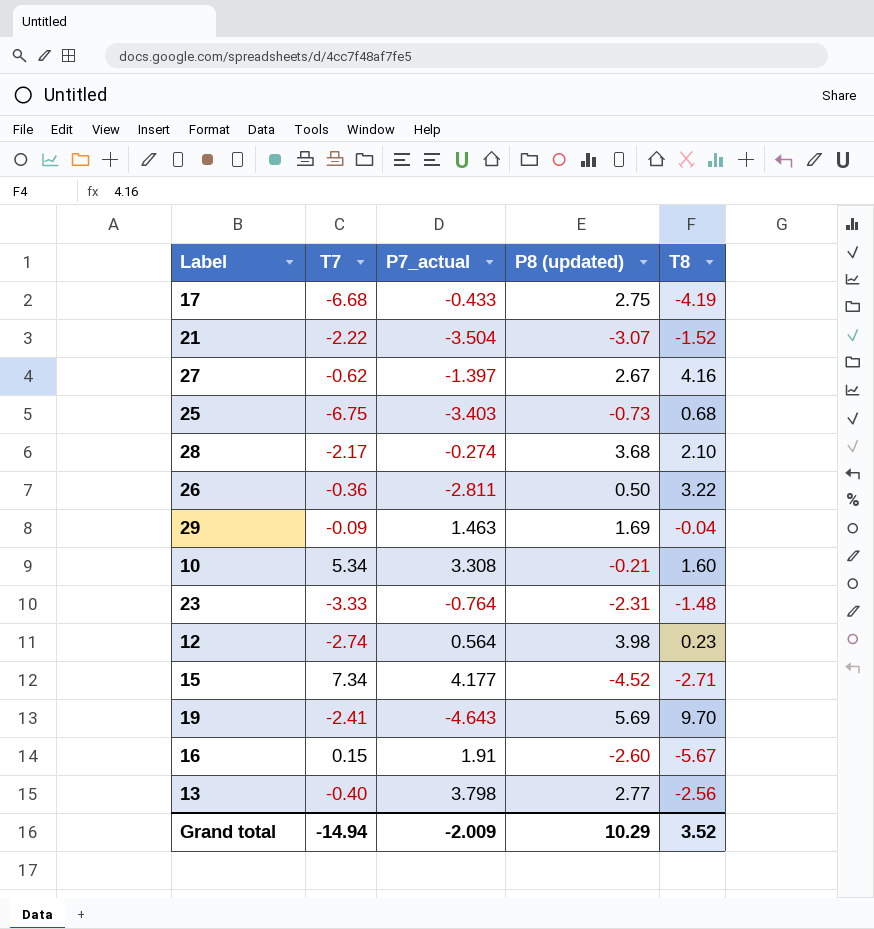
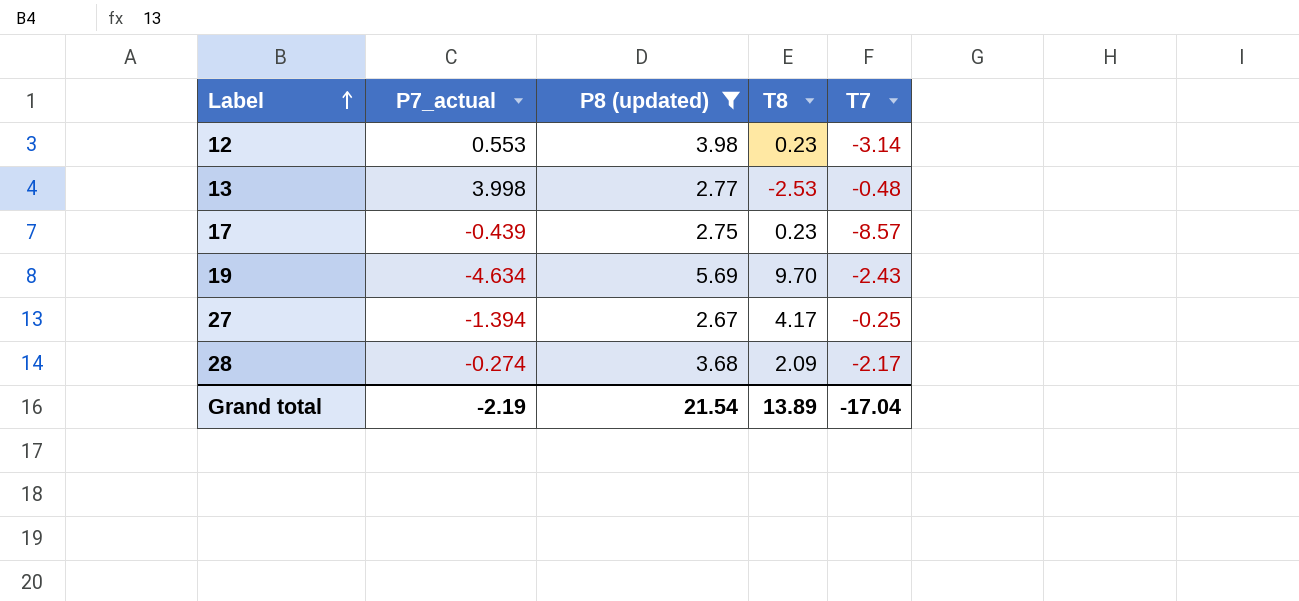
filter: none -> P8 (updated) >= 2.67
row order: none -> Label ascending
column T7 | position: 2 -> 5
12 | P7_actual: 0.564 -> 0.553
12 | T7: -2.74 -> -3.14
13 | P7_actual: 3.798 -> 3.998
13 | T8: -2.56 -> -2.53
13 | T7: -0.40 -> -0.48
17 | P7_actual: -0.433 -> -0.439
17 | T8: -4.19 -> 0.23
17 | T7: -6.68 -> -8.57
19 | P7_actual: -4.643 -> -4.634
19 | T7: -2.41 -> -2.43
27 | P7_actual: -1.397 -> -1.394
27 | T8: 4.16 -> 4.17
27 | T7: -0.62 -> -0.25
28 | T8: 2.10 -> 2.09
Grand total | P7_actual: -2.009 -> -2.19
Grand total | P8 (updated): 10.29 -> 21.54
Grand total | T8: 3.52 -> 13.89
Grand total | T7: -14.94 -> -17.04

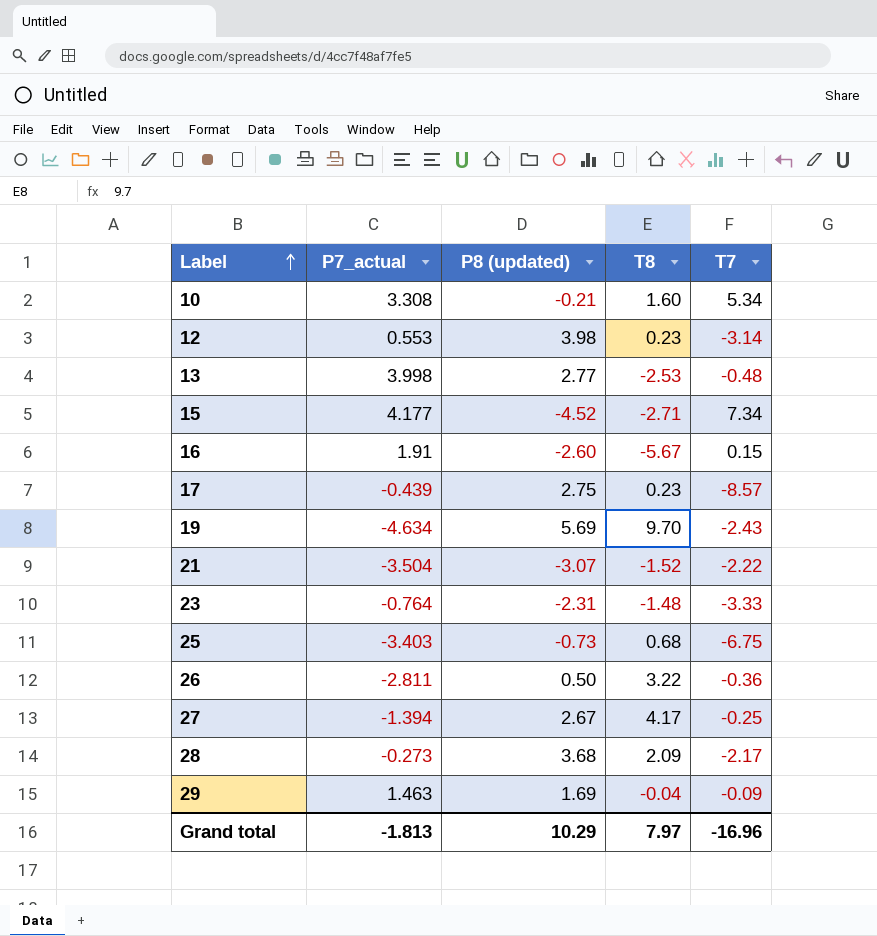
filter: P8 (updated) >= 2.67 -> none
28 | P7_actual: -0.274 -> -0.273
Grand total | P7_actual: -2.19 -> -1.813
Grand total | P8 (updated): 21.54 -> 10.29
Grand total | T8: 13.89 -> 7.97
Grand total | T7: -17.04 -> -16.96

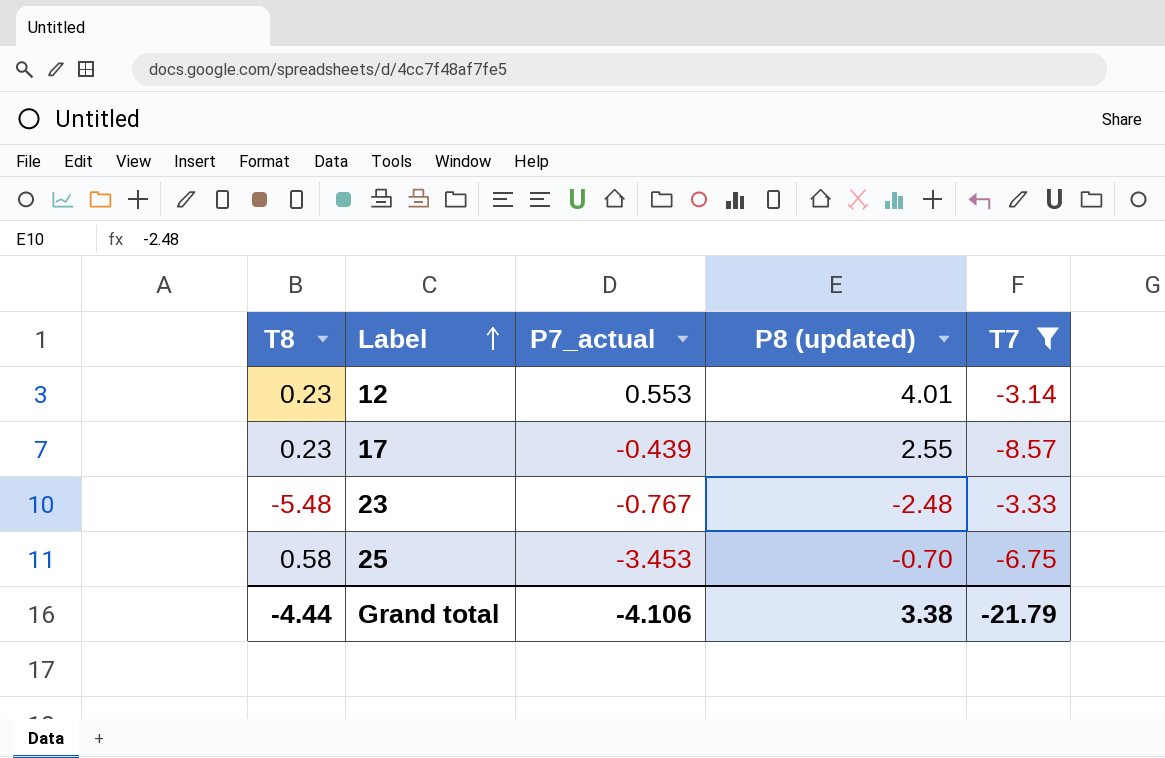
filter: none -> T7 <= -3.14
column T8 | position: 4 -> 1
12 | P8 (updated): 3.98 -> 4.01
17 | P8 (updated): 2.75 -> 2.55
23 | T8: -1.48 -> -5.48
23 | P7_actual: -0.764 -> -0.767
23 | P8 (updated): -2.31 -> -2.48
25 | T8: 0.68 -> 0.58
25 | P7_actual: -3.403 -> -3.453
25 | P8 (updated): -0.73 -> -0.70
Grand total | T8: 7.97 -> -4.44
Grand total | P7_actual: -1.813 -> -4.106
Grand total | P8 (updated): 10.29 -> 3.38
Grand total | T7: -16.96 -> -21.79

